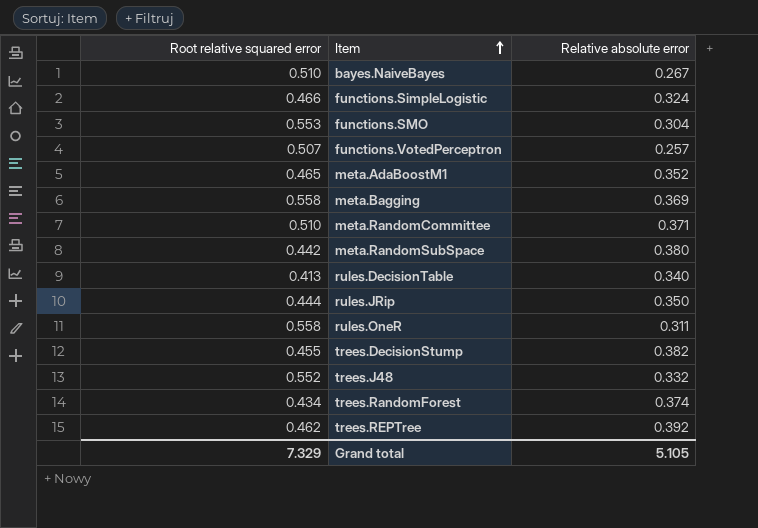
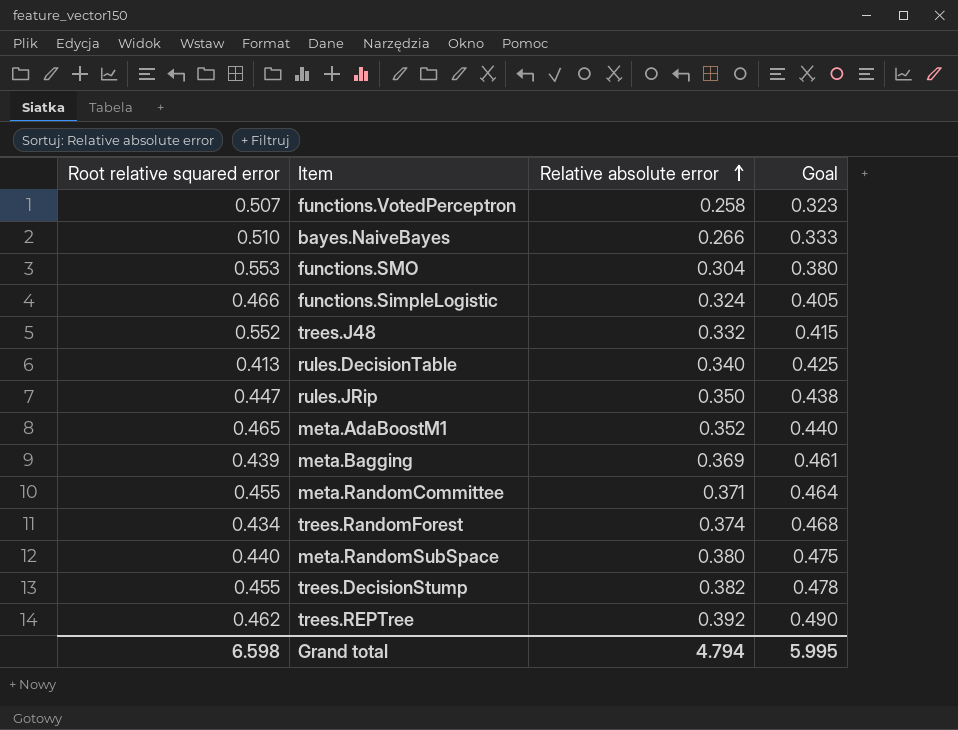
row order: Item ascending -> Relative absolute error ascending
column Goal | formula: none -> [Relative absolute error] * 1.25
row rules.OneR: 0.558 | 0.311 -> none
functions.VotedPerceptron | Relative absolute error: 0.257 -> 0.258
bayes.NaiveBayes | Relative absolute error: 0.267 -> 0.266
rules.JRip | Root relative squared error: 0.444 -> 0.447
meta.Bagging | Root relative squared error: 0.558 -> 0.439
meta.RandomCommittee | Root relative squared error: 0.510 -> 0.455
meta.RandomSubSpace | Root relative squared error: 0.442 -> 0.440
Grand total | Root relative squared error: 7.329 -> 6.598
Grand total | Relative absolute error: 5.105 -> 4.794

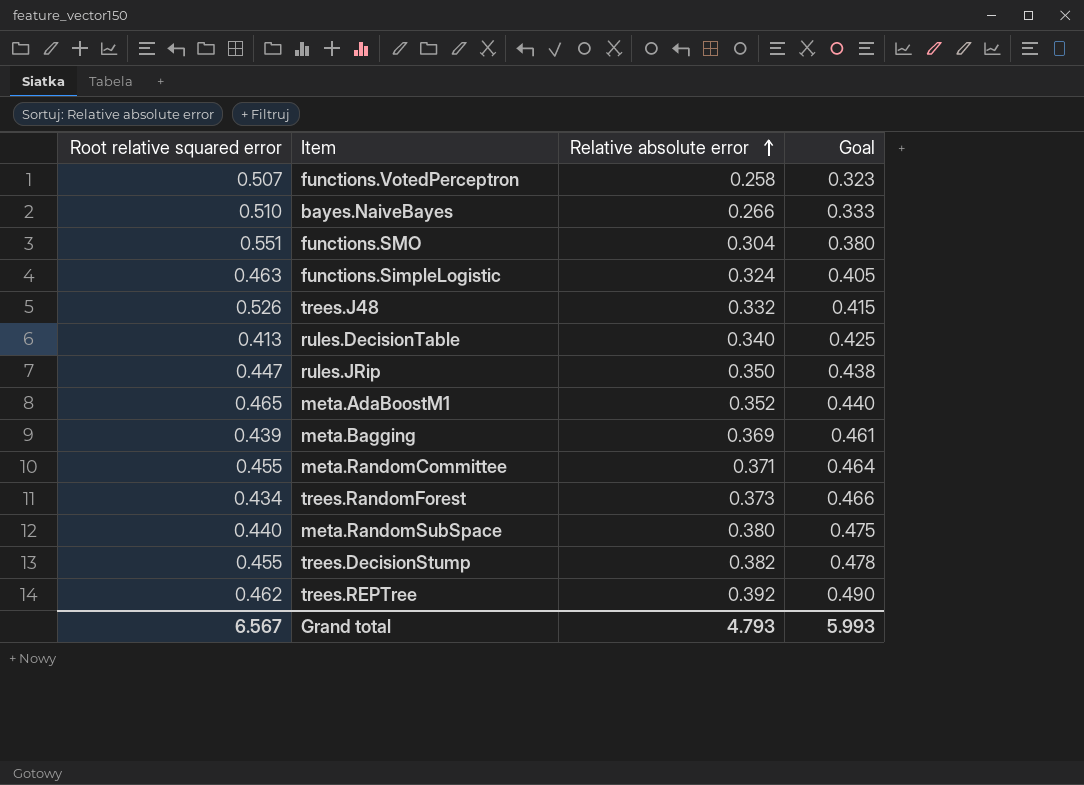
functions.SMO | Root relative squared error: 0.553 -> 0.551
functions.SimpleLogistic | Root relative squared error: 0.466 -> 0.463
trees.J48 | Root relative squared error: 0.552 -> 0.526
trees.RandomForest | Relative absolute error: 0.374 -> 0.373
trees.RandomForest | Goal: 0.468 -> 0.466
Grand total | Root relative squared error: 6.598 -> 6.567
Grand total | Relative absolute error: 4.794 -> 4.793
Grand total | Goal: 5.995 -> 5.993

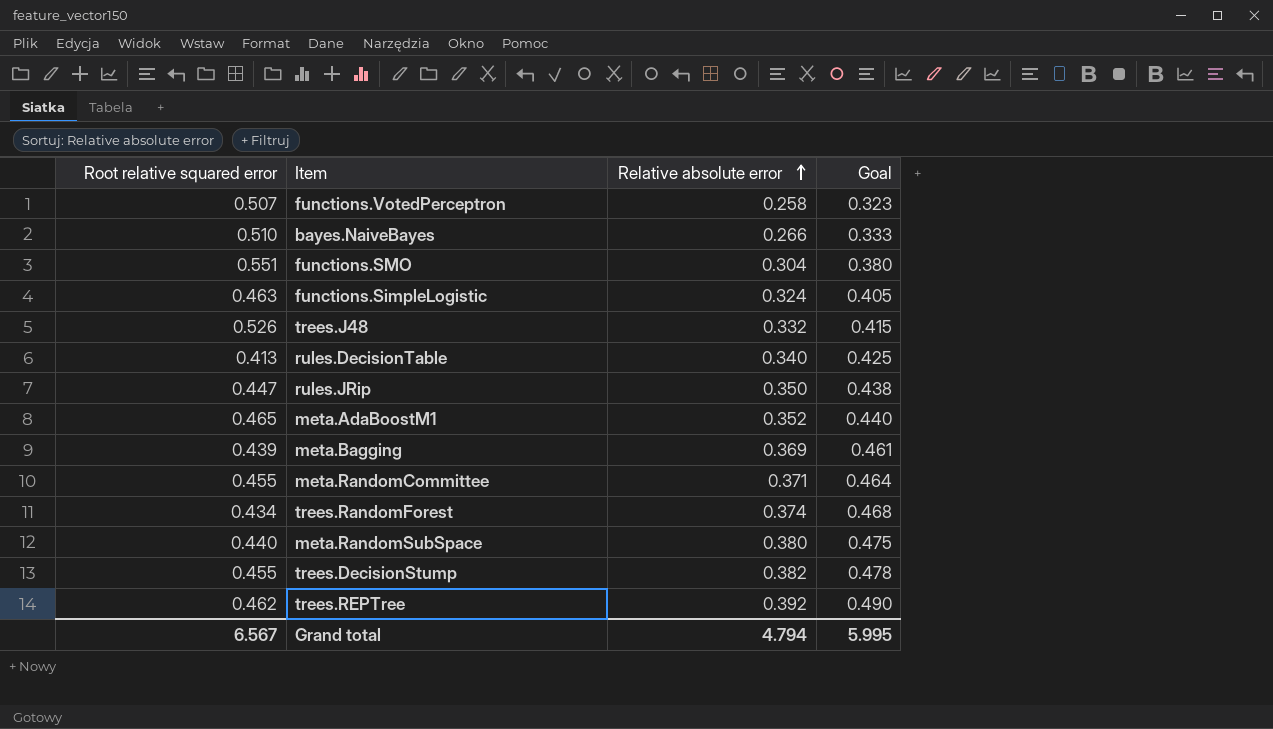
trees.RandomForest | Relative absolute error: 0.373 -> 0.374
trees.RandomForest | Goal: 0.466 -> 0.468
Grand total | Relative absolute error: 4.793 -> 4.794
Grand total | Goal: 5.993 -> 5.995

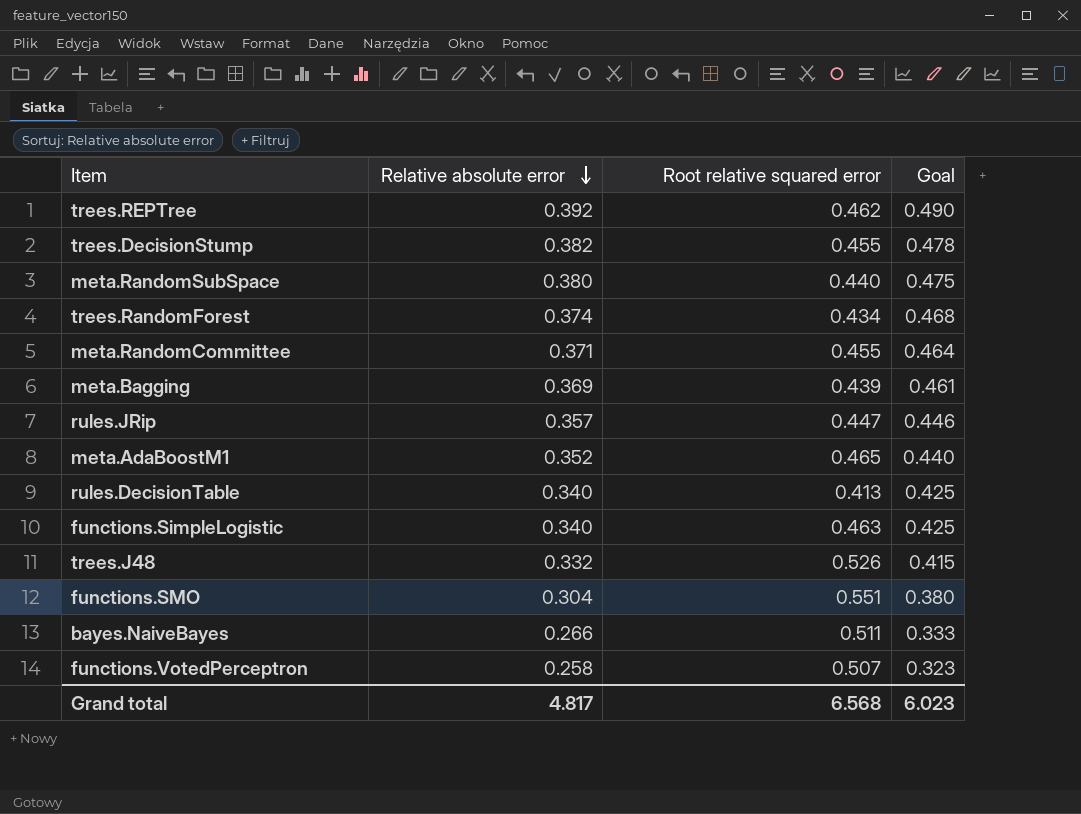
row order: Relative absolute error ascending -> Relative absolute error descending
column Root relative squared error | position: 1 -> 3
rules.JRip | Relative absolute error: 0.350 -> 0.357
rules.JRip | Goal: 0.438 -> 0.446
functions.SimpleLogistic | Relative absolute error: 0.324 -> 0.340
functions.SimpleLogistic | Goal: 0.405 -> 0.425
bayes.NaiveBayes | Root relative squared error: 0.510 -> 0.511
Grand total | Relative absolute error: 4.794 -> 4.817
Grand total | Root relative squared error: 6.567 -> 6.568
Grand total | Goal: 5.995 -> 6.023

